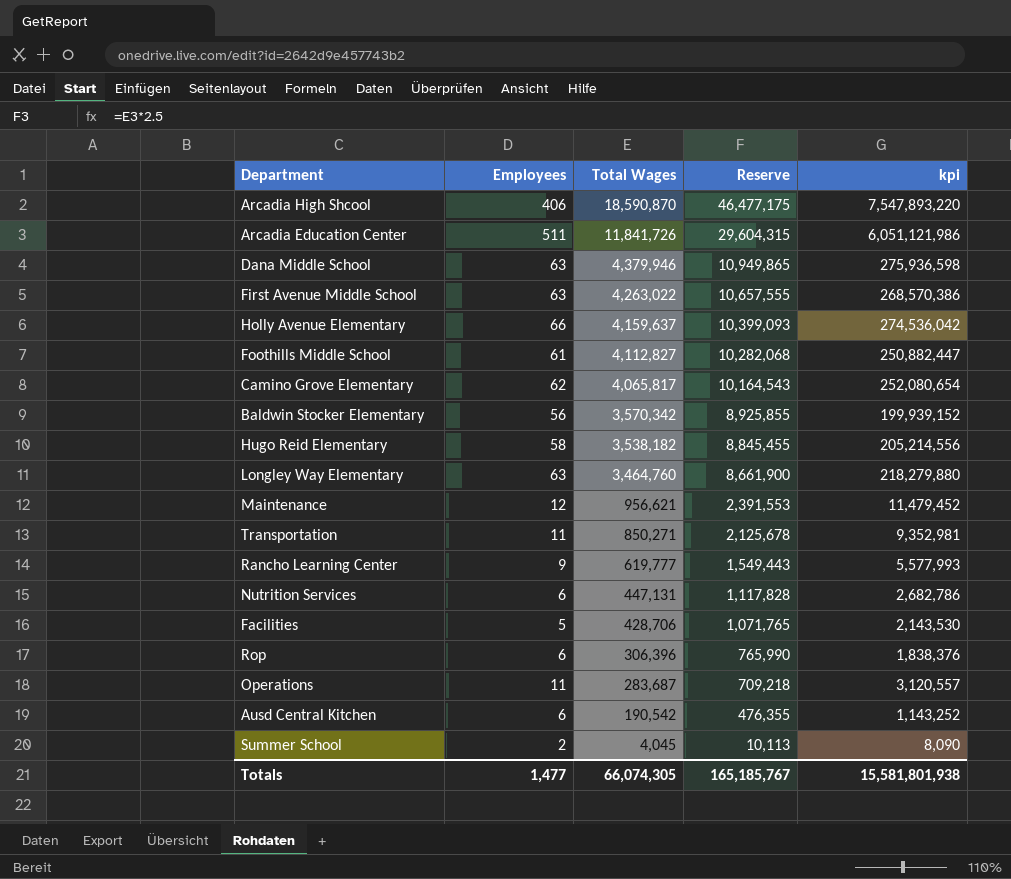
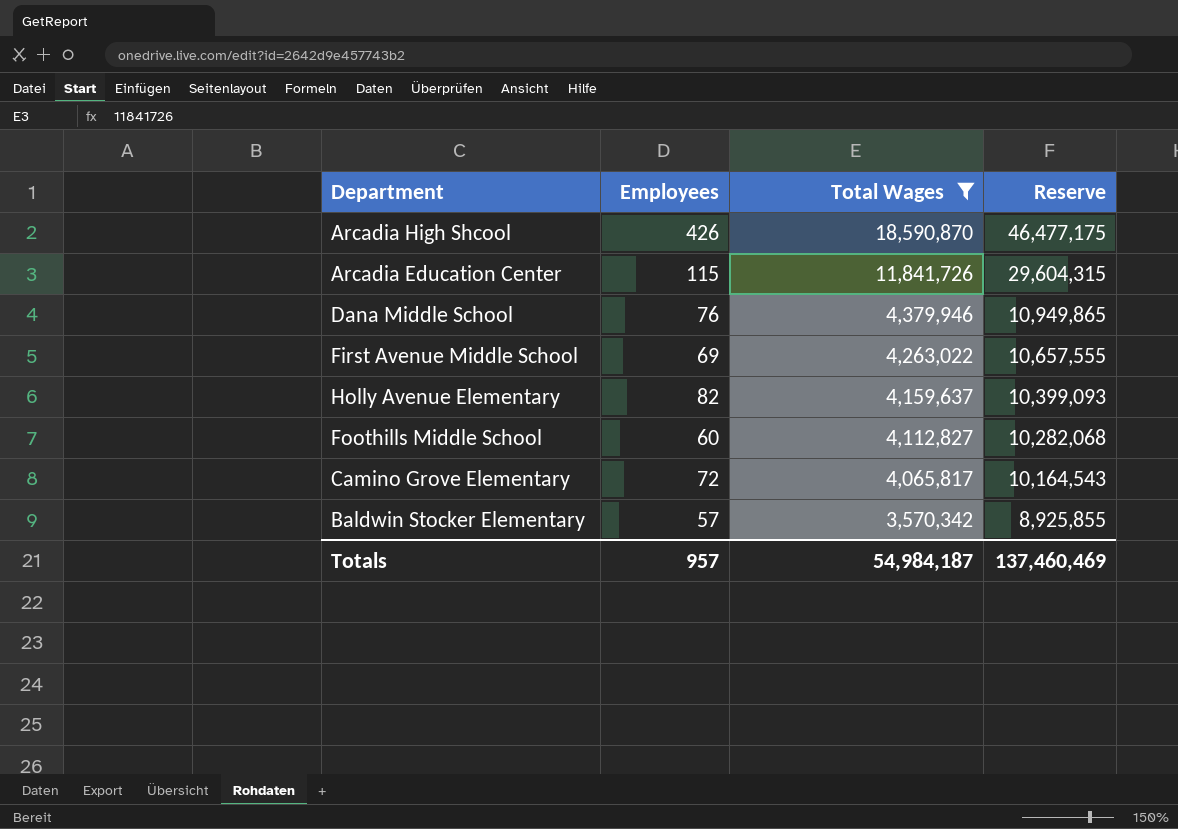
filter: none -> Total Wages >= 3,570,342
column kpi | formula: [Employees] * [Total Wages] -> none
Arcadia High Shcool | Employees: 406 -> 426
Arcadia Education Center | Employees: 511 -> 115
Dana Middle School | Employees: 63 -> 76
First Avenue Middle School | Employees: 63 -> 69
Holly Avenue Elementary | Employees: 66 -> 82
Foothills Middle School | Employees: 61 -> 60
Camino Grove Elementary | Employees: 62 -> 72
Baldwin Stocker Elementary | Employees: 56 -> 57
Totals | Employees: 1,477 -> 957
Totals | Total Wages: 66,074,305 -> 54,984,187
Totals | Reserve: 165,185,767 -> 137,460,469

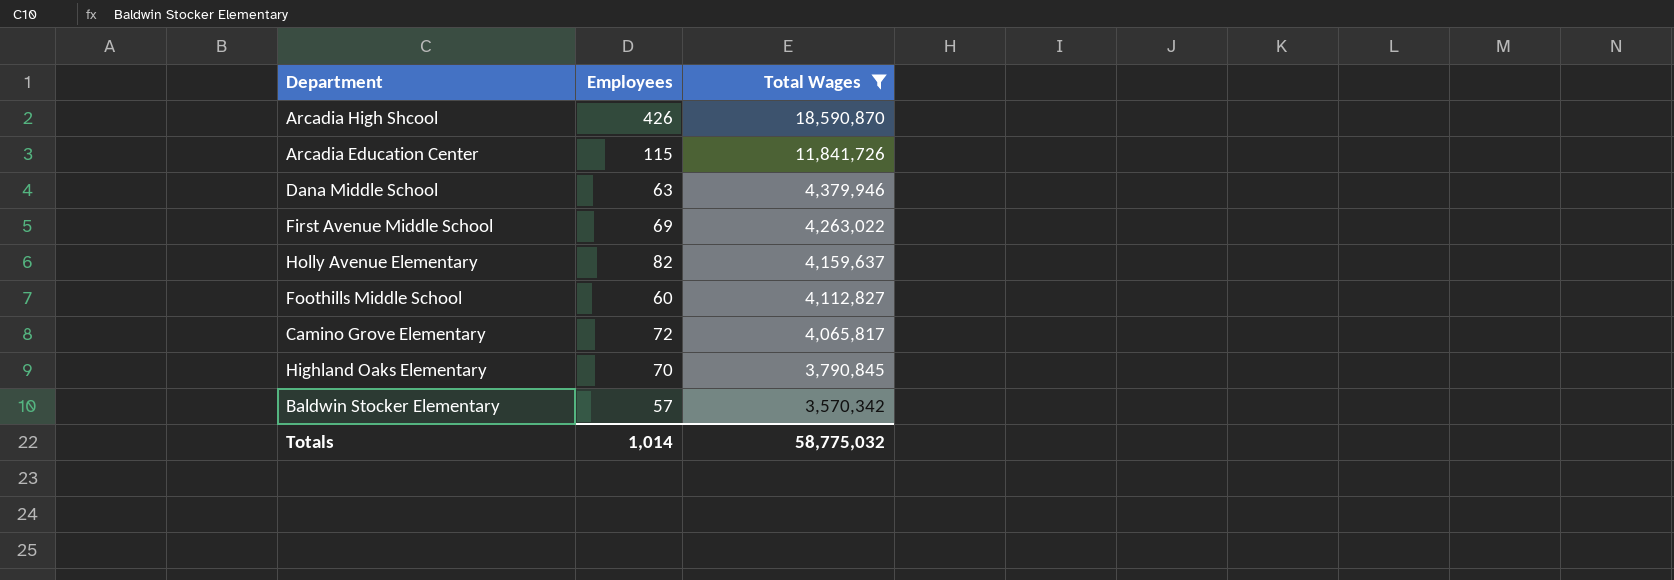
column Reserve | formula: [Total Wages] * 2.5 -> none
Dana Middle School | Employees: 76 -> 63
row Highland Oaks Elementary: none -> 70 | 3,790,845
Totals | Employees: 957 -> 1,014
Totals | Total Wages: 54,984,187 -> 58,775,032

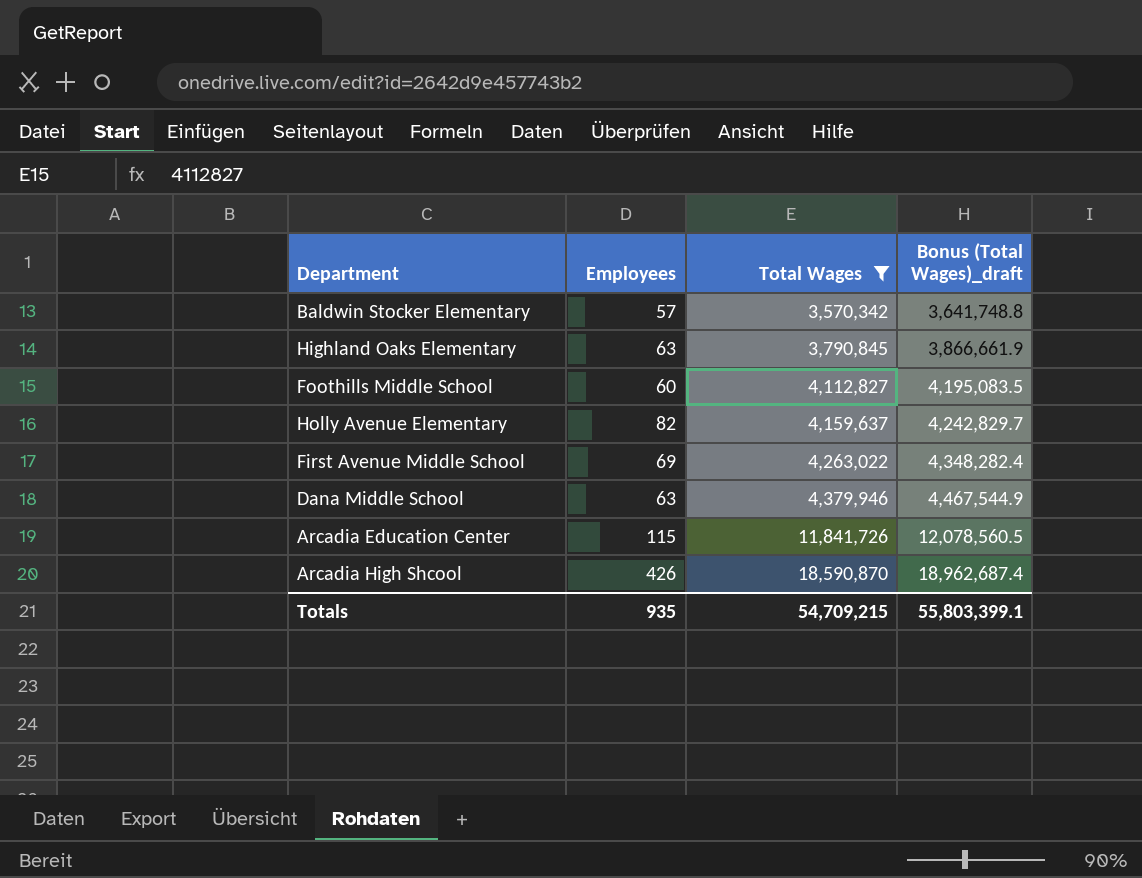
row order: Total Wages descending -> Total Wages ascending
column Bonus (Total Wages)_draft | formula: none -> [Total Wages] * 1.02
row Camino Grove Elementary: 72 | 4,065,817 -> none
Highland Oaks Elementary | Employees: 70 -> 63
Totals | Employees: 1,014 -> 935
Totals | Total Wages: 58,775,032 -> 54,709,215

